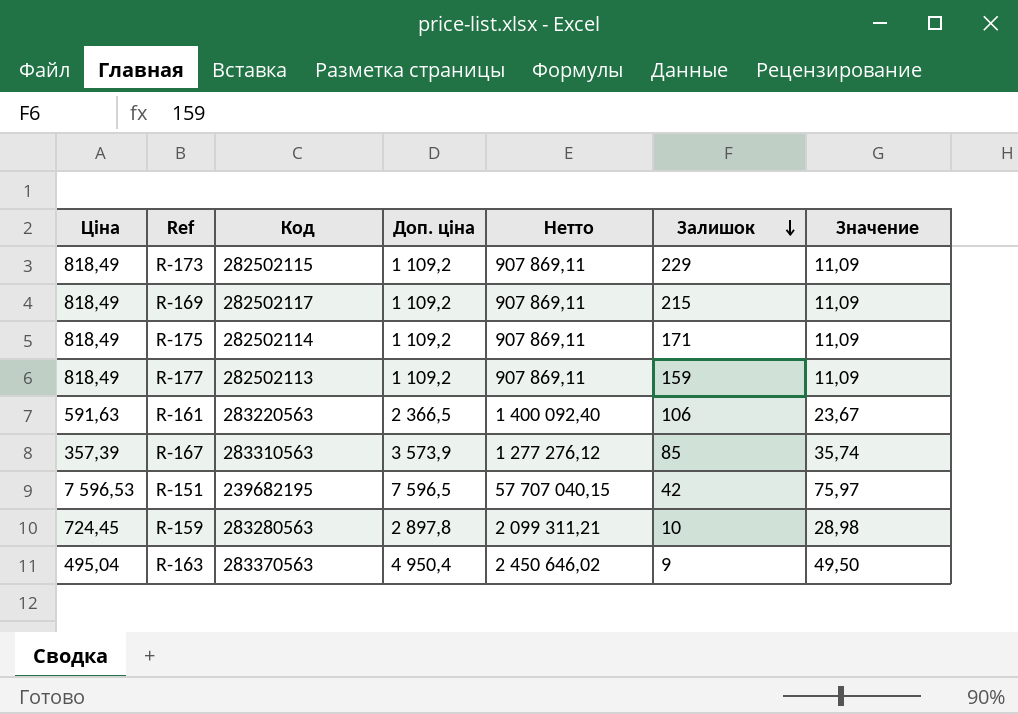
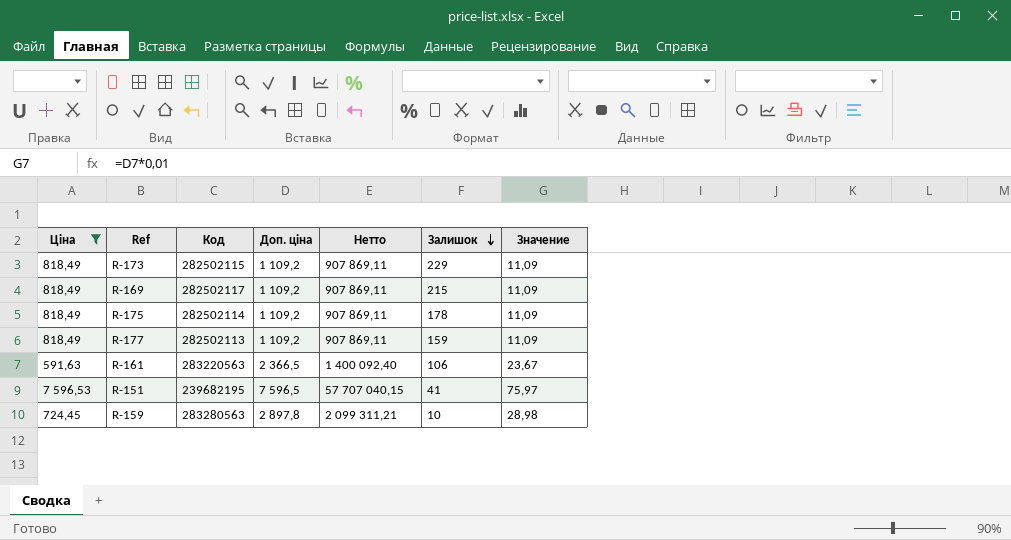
filter: none -> Ціна >= 591,63
R-175 | Залишок: 171 -> 178
R-151 | Залишок: 42 -> 41

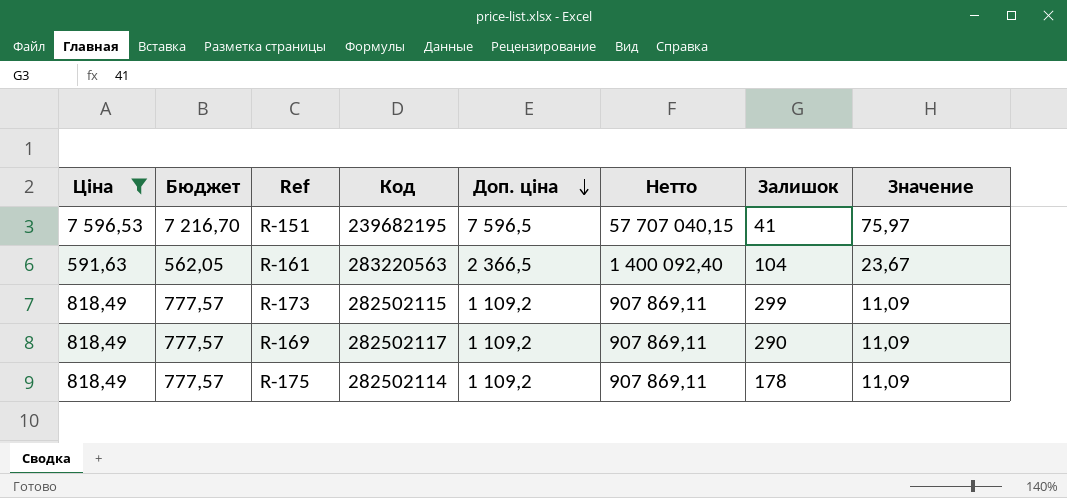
row order: Залишок descending -> Доп. ціна descending
column Бюджет | formula: none -> [Ціна] * 0,95
row R-177: 818,49 | 282502113 | 1 109,2 | 907 869,11 | 159 | 11,09 -> none
row R-159: 724,45 | 283280563 | 2 897,8 | 2 099 311,21 | 10 | 28,98 -> none
R-161 | Залишок: 106 -> 104
R-173 | Залишок: 229 -> 299
R-169 | Залишок: 215 -> 290

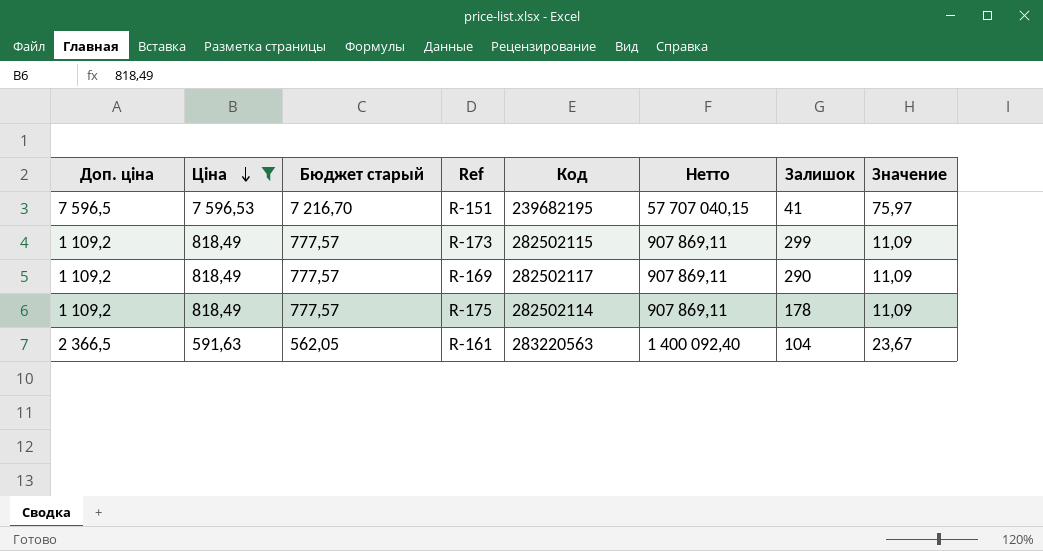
row order: Доп. ціна descending -> Ціна descending
column Доп. ціна | position: 5 -> 1
column name: Бюджет -> Бюджет старый

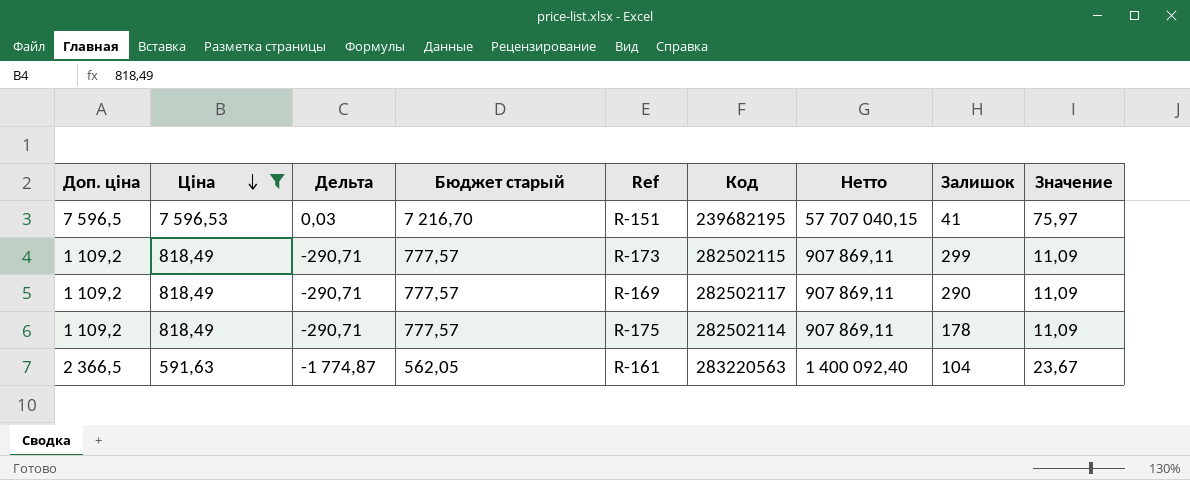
column Дельта | formula: none -> [Ціна] - [Доп. ціна]

